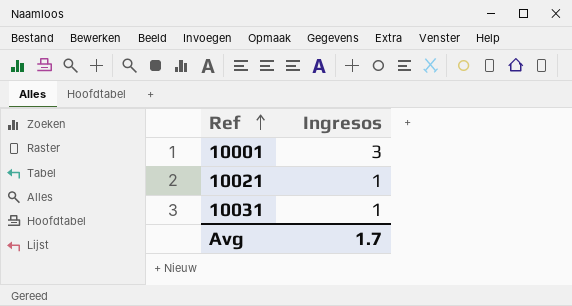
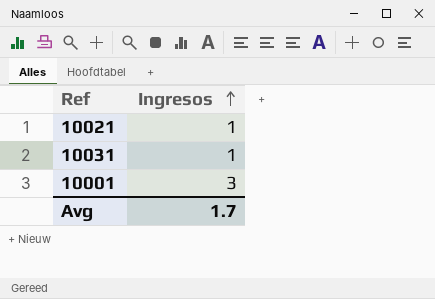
row order: Ref ascending -> Ingresos ascending

